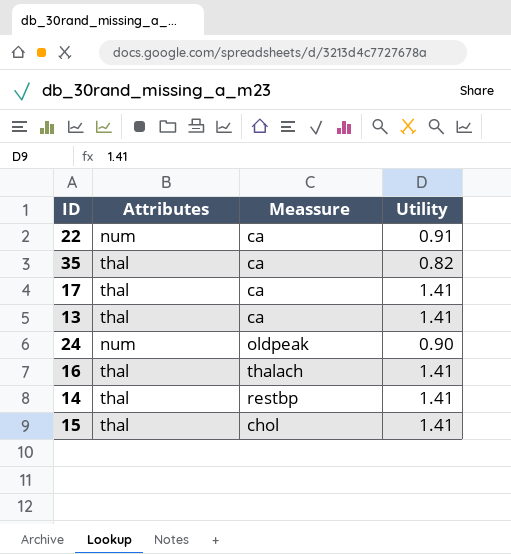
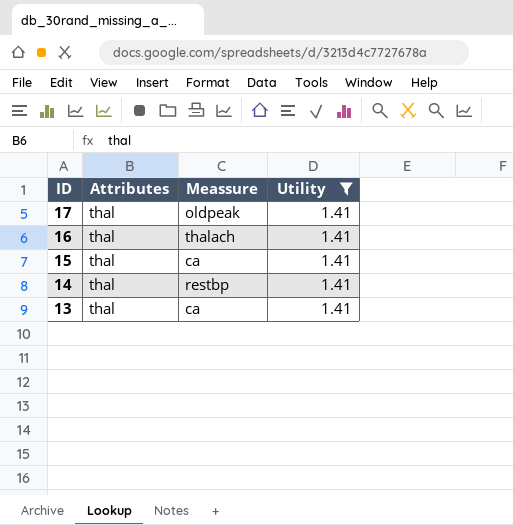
filter: none -> Utility = 1.41
row order: none -> ID descending
17 | Meassure: ca -> oldpeak
15 | Meassure: chol -> ca

